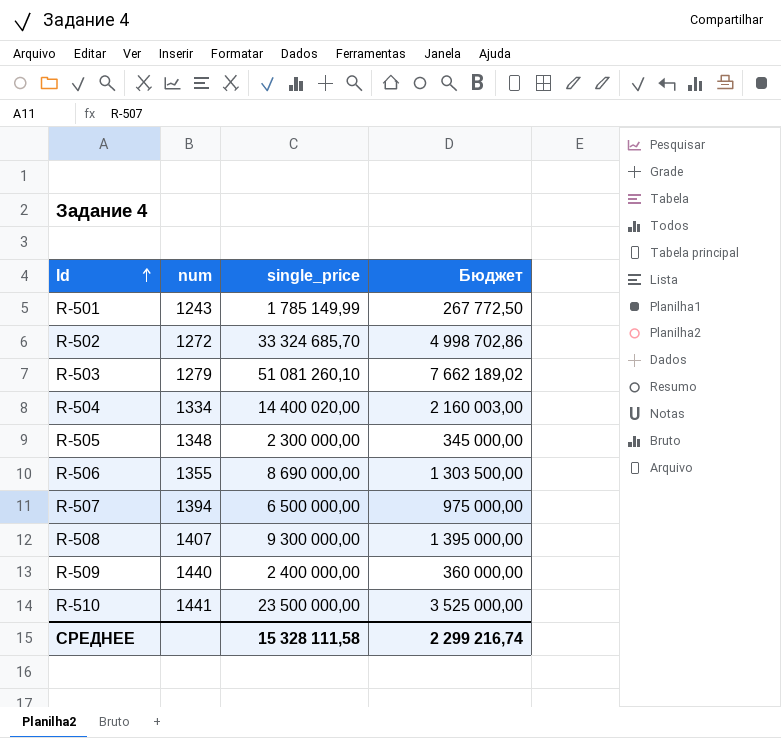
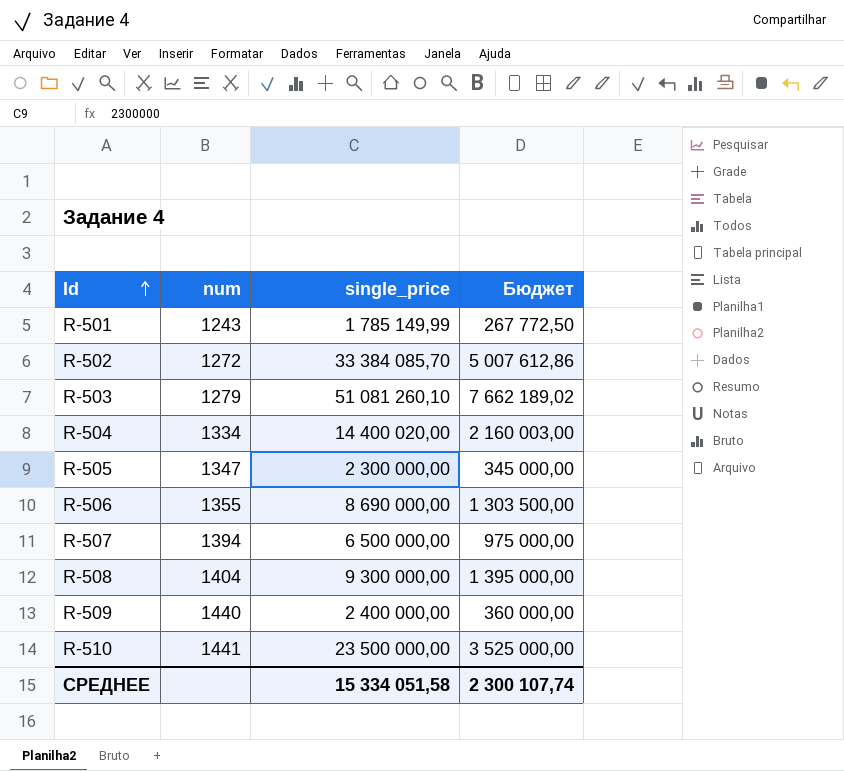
R-502 | single_price: 33 324 685,70 -> 33 384 085,70
R-502 | Бюджет: 4 998 702,86 -> 5 007 612,86
R-505 | num: 1348 -> 1347
R-508 | num: 1407 -> 1404
СРЕДНЕЕ | single_price: 15 328 111,58 -> 15 334 051,58
СРЕДНЕЕ | Бюджет: 2 299 216,74 -> 2 300 107,74

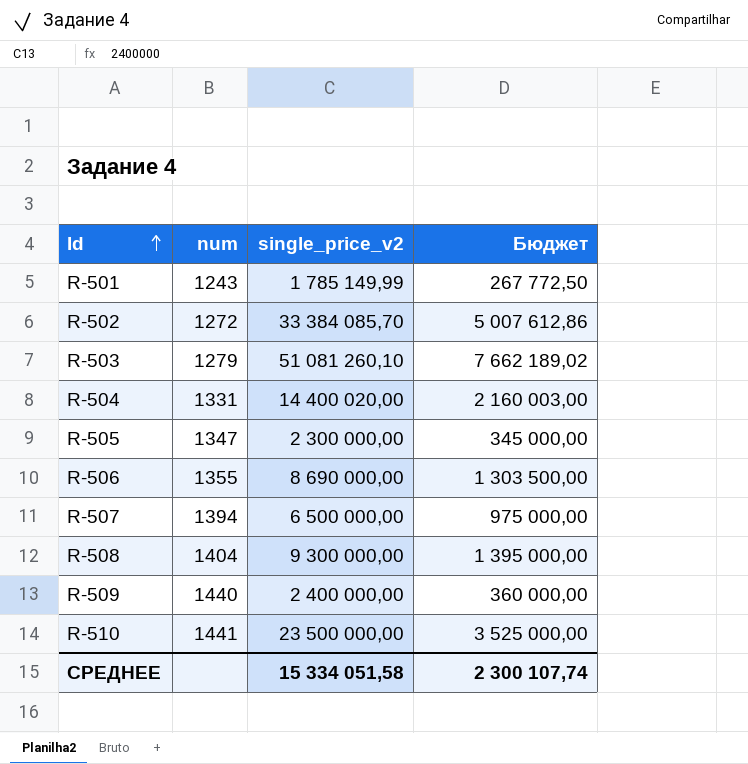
column name: single_price -> single_price_v2
R-504 | num: 1334 -> 1331

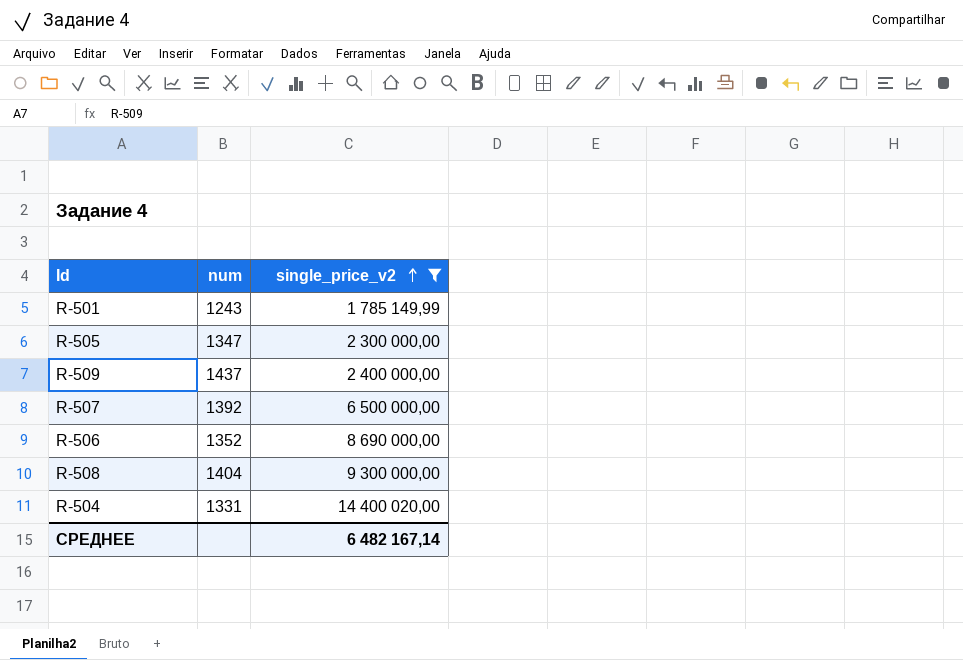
filter: none -> single_price_v2 <= 14 400 020,00
row order: Id ascending -> single_price_v2 ascending
column Бюджет | formula: [single_price_v2] * 0,15 -> none
R-509 | num: 1440 -> 1437
R-507 | num: 1394 -> 1392
R-506 | num: 1355 -> 1352
СРЕДНЕЕ | single_price_v2: 15 334 051,58 -> 6 482 167,14

